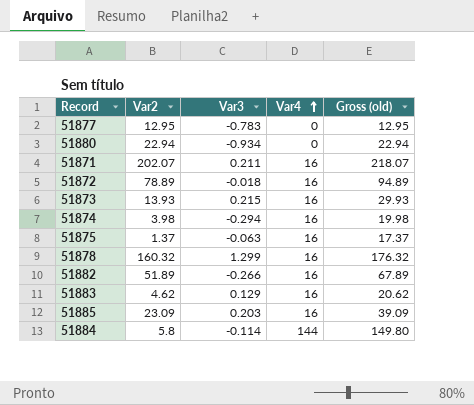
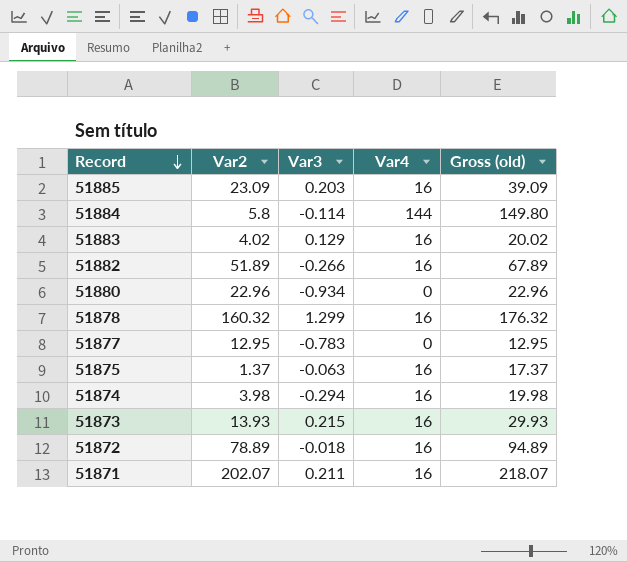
row order: Var4 ascending -> Record descending
51883 | Var2: 4.62 -> 4.02
51883 | Gross (old): 20.62 -> 20.02
51880 | Var2: 22.94 -> 22.96
51880 | Gross (old): 22.94 -> 22.96

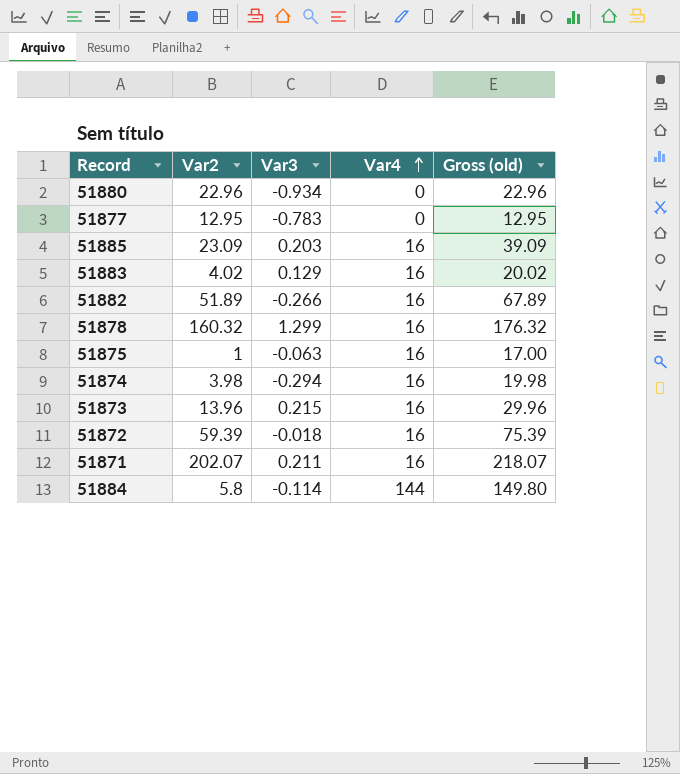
row order: Record descending -> Var4 ascending
51875 | Var2: 1.37 -> 1
51875 | Gross (old): 17.37 -> 17.00
51873 | Var2: 13.93 -> 13.96
51873 | Gross (old): 29.93 -> 29.96
51872 | Var2: 78.89 -> 59.39
51872 | Gross (old): 94.89 -> 75.39

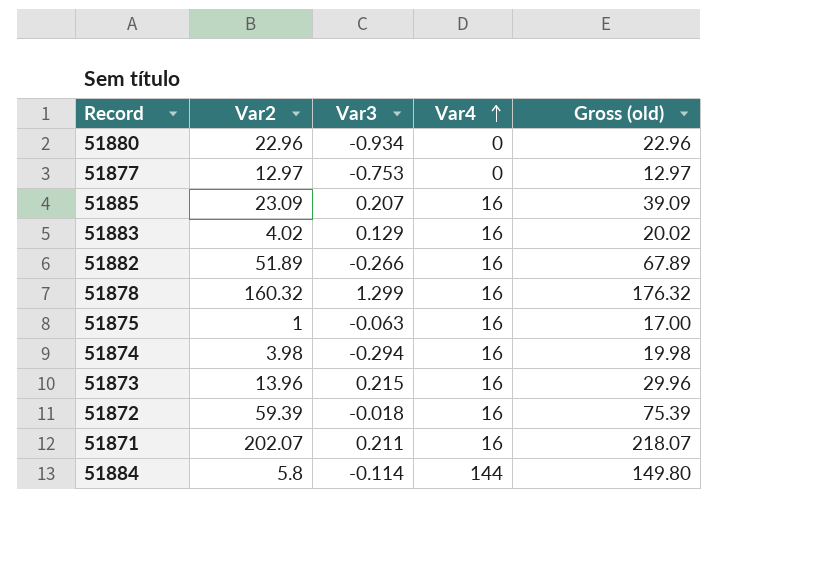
51877 | Var2: 12.95 -> 12.97
51877 | Var3: -0.783 -> -0.753
51877 | Gross (old): 12.95 -> 12.97
51885 | Var3: 0.203 -> 0.207

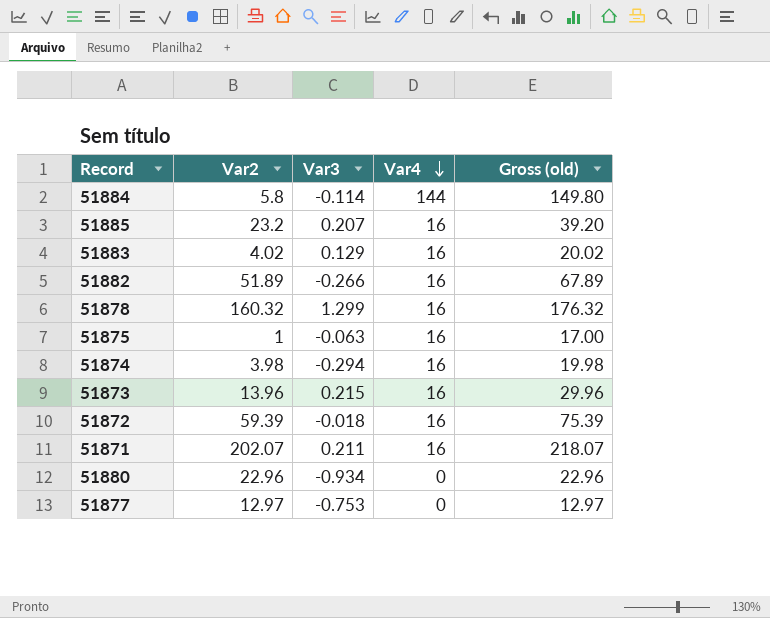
row order: Var4 ascending -> Var4 descending
51885 | Var2: 23.09 -> 23.2
51885 | Gross (old): 39.09 -> 39.20

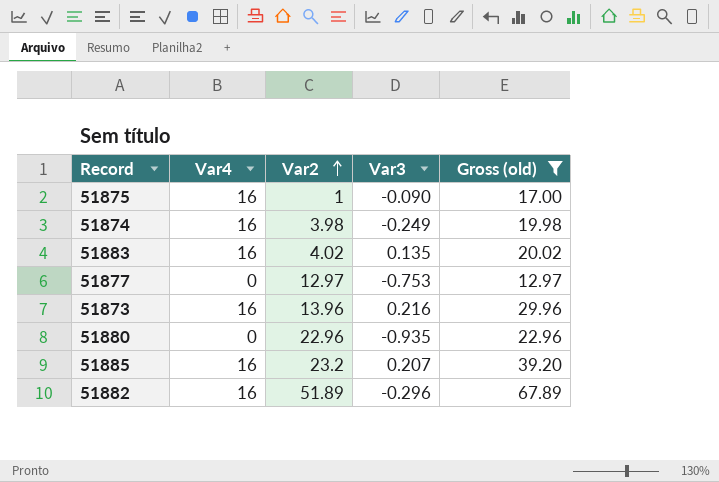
filter: none -> Gross (old) <= 67.89
row order: Var4 descending -> Var2 ascending
column Var4 | position: 4 -> 2
51875 | Var3: -0.063 -> -0.090
51874 | Var3: -0.294 -> -0.249
51883 | Var3: 0.129 -> 0.135
51873 | Var3: 0.215 -> 0.216
51880 | Var3: -0.934 -> -0.935
51882 | Var3: -0.266 -> -0.296

